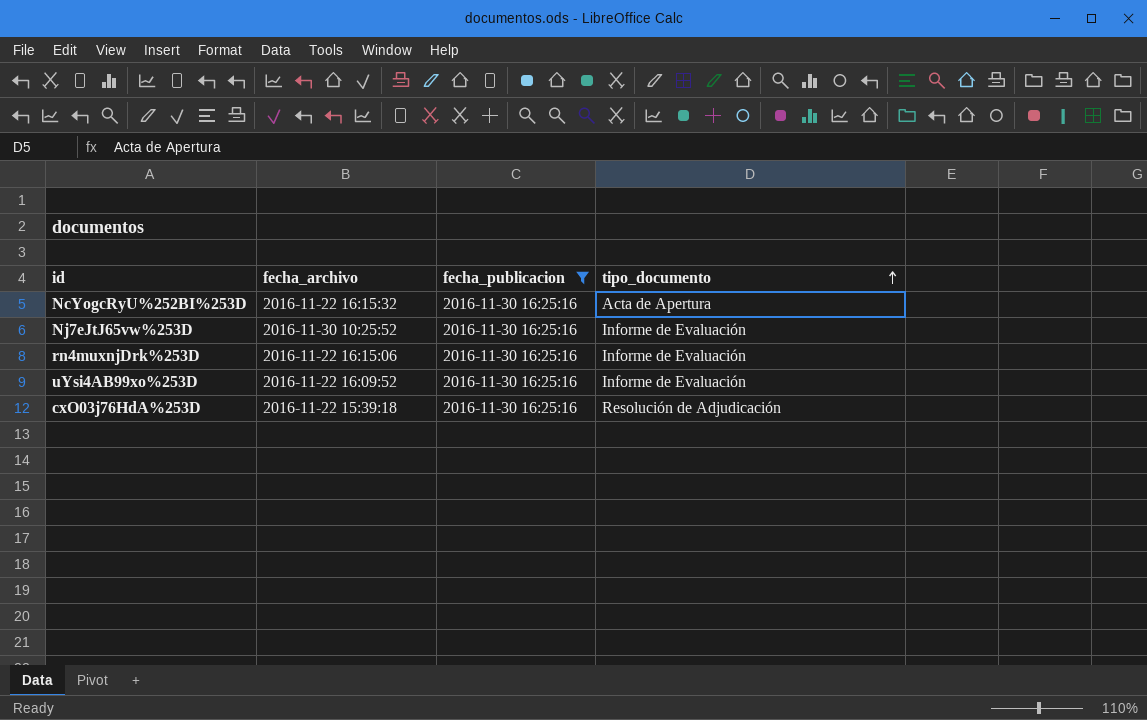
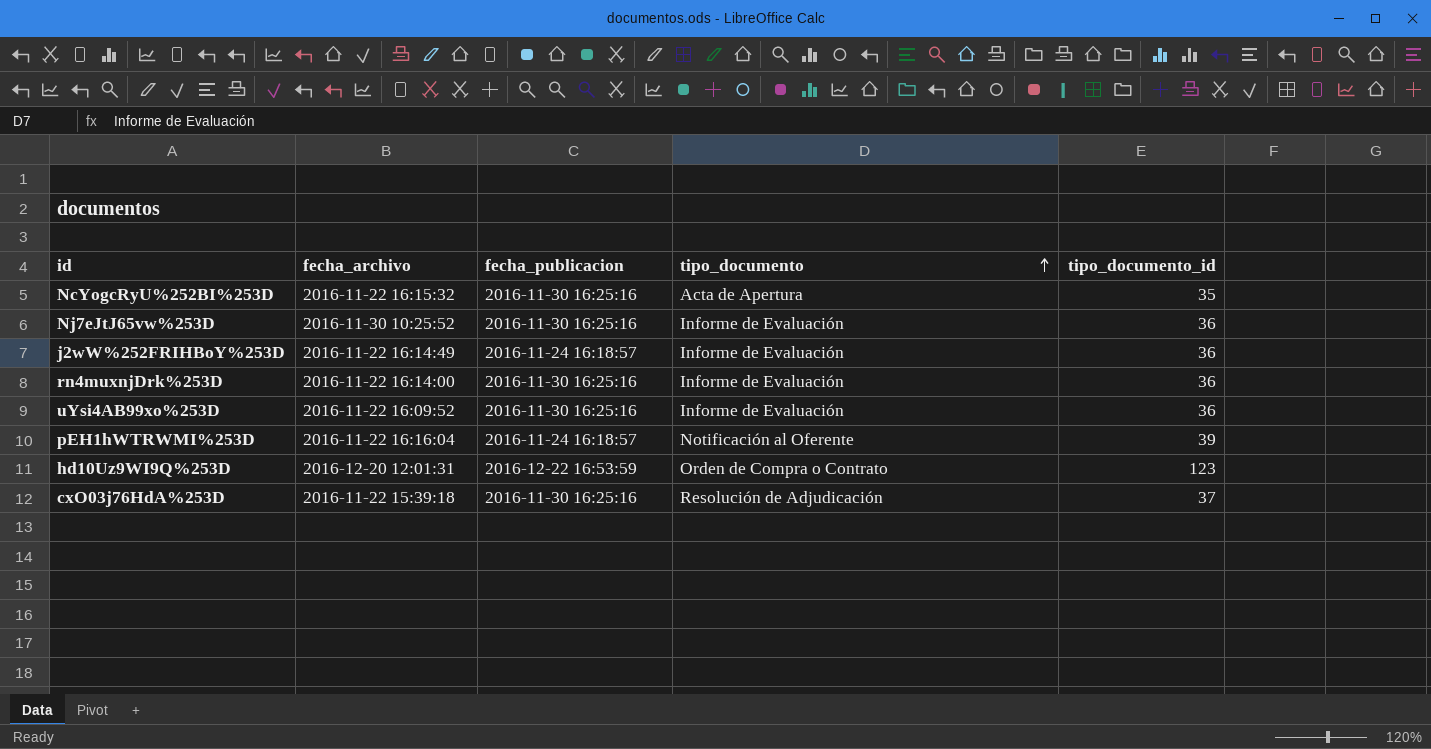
filter: fecha_publicacion = 2016-11-30 16:25:16 -> none
column tipo_documento_id | position: none -> 5
rn4muxnjDrk%253D | fecha_archivo: 2016-11-22 16:15:06 -> 2016-11-22 16:14:00

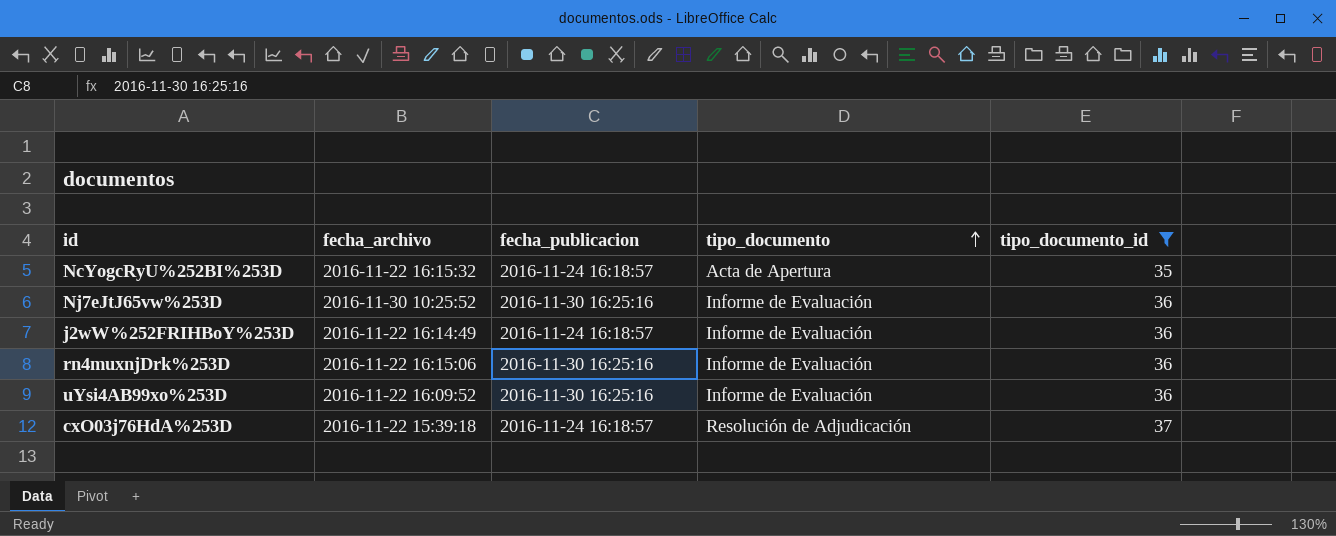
filter: none -> tipo_documento_id <= 37
NcYogcRyU%252BI%253D | fecha_publicacion: 2016-11-30 16:25:16 -> 2016-11-24 16:18:57
rn4muxnjDrk%253D | fecha_archivo: 2016-11-22 16:14:00 -> 2016-11-22 16:15:06
cxO03j76HdA%253D | fecha_publicacion: 2016-11-30 16:25:16 -> 2016-11-24 16:18:57

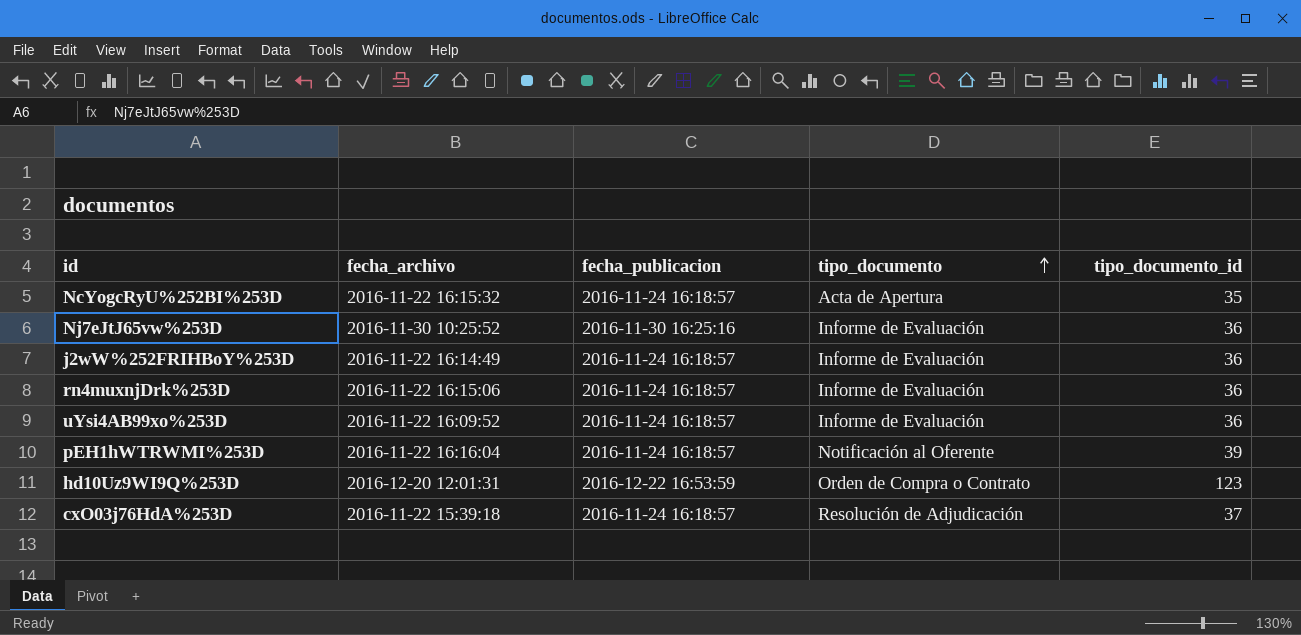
filter: tipo_documento_id <= 37 -> none
rn4muxnjDrk%253D | fecha_publicacion: 2016-11-30 16:25:16 -> 2016-11-24 16:18:57
uYsi4AB99xo%253D | fecha_publicacion: 2016-11-30 16:25:16 -> 2016-11-24 16:18:57

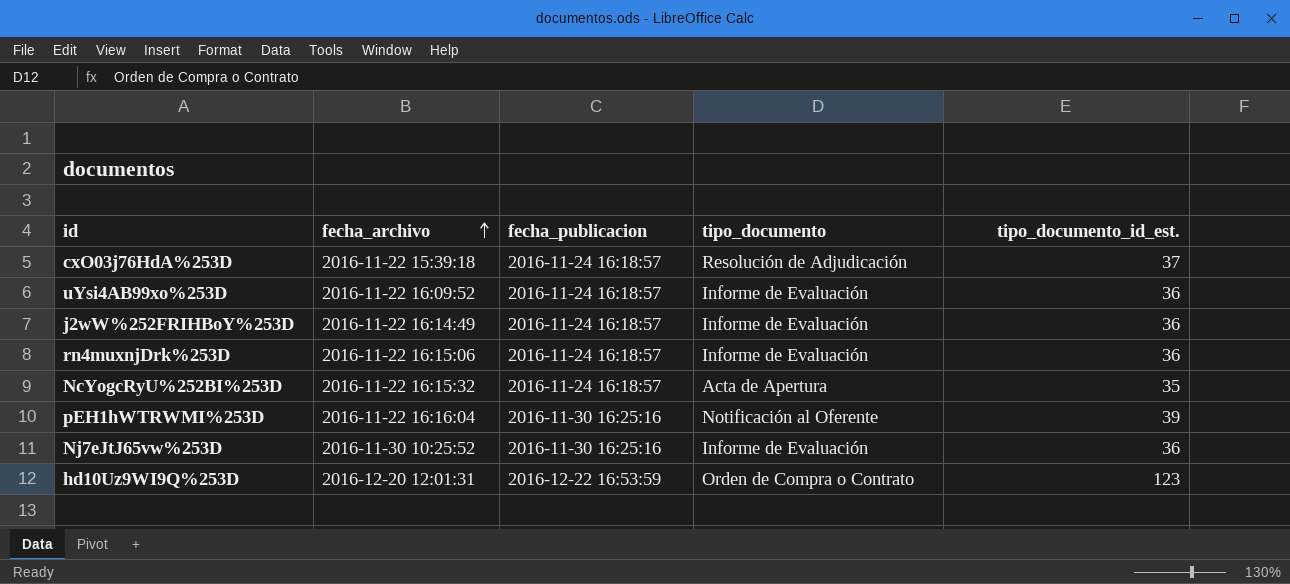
row order: tipo_documento ascending -> fecha_archivo ascending
column name: tipo_documento_id -> tipo_documento_id_est.
pEH1hWTRWMI%253D | fecha_publicacion: 2016-11-24 16:18:57 -> 2016-11-30 16:25:16

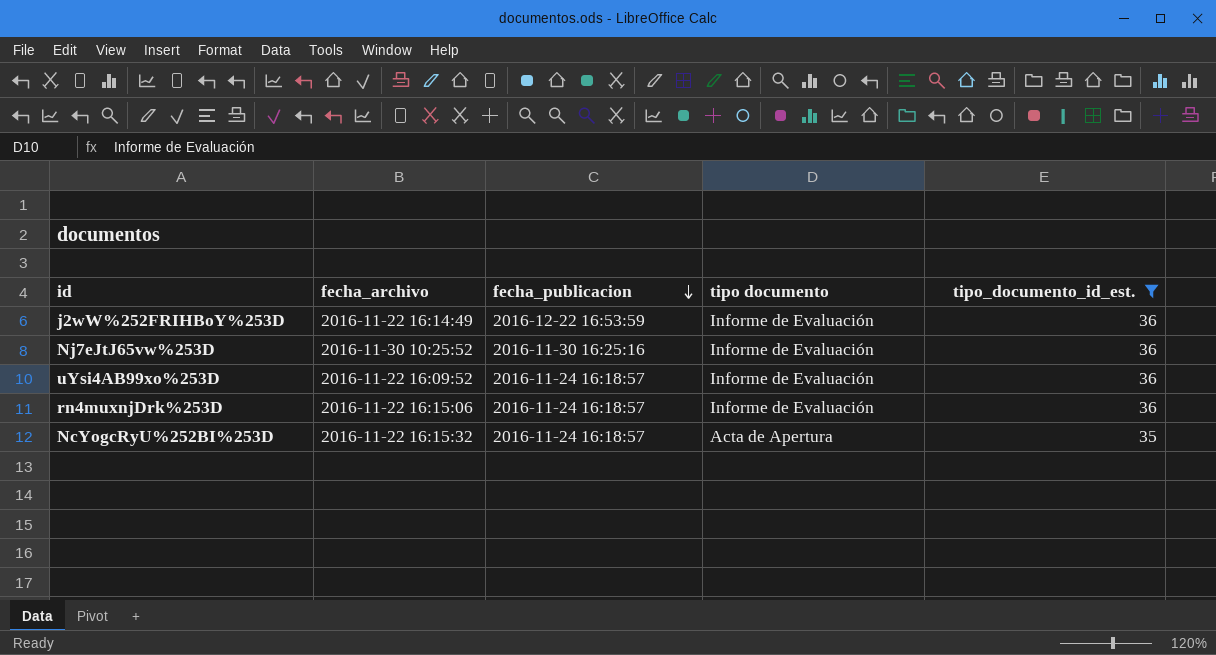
filter: none -> tipo_documento_id_est. <= 36
row order: fecha_archivo ascending -> fecha_publicacion descending
column name: tipo_documento -> tipo documento
j2wW%252FRIHBoY%253D | fecha_publicacion: 2016-11-24 16:18:57 -> 2016-12-22 16:53:59

